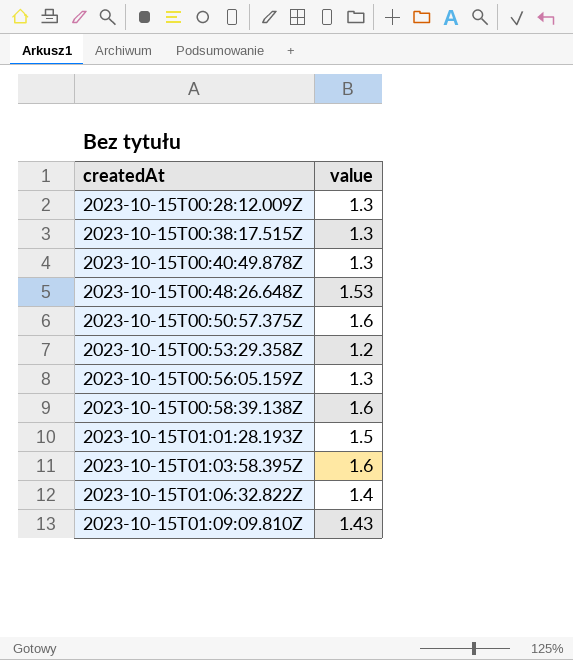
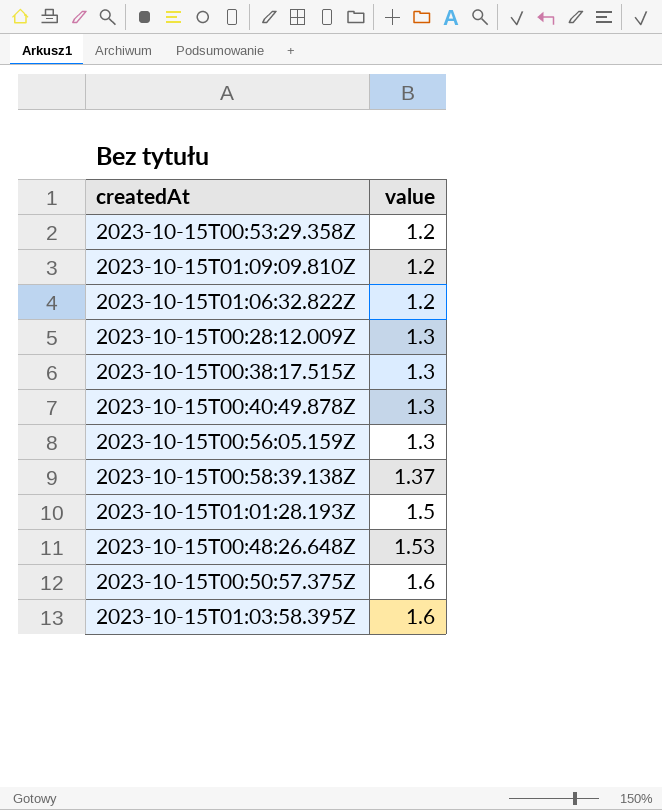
row order: createdAt ascending -> value ascending
2023-10-15T01:09:09.810Z | value: 1.43 -> 1.2
2023-10-15T01:06:32.822Z | value: 1.4 -> 1.2
2023-10-15T00:58:39.138Z | value: 1.6 -> 1.37

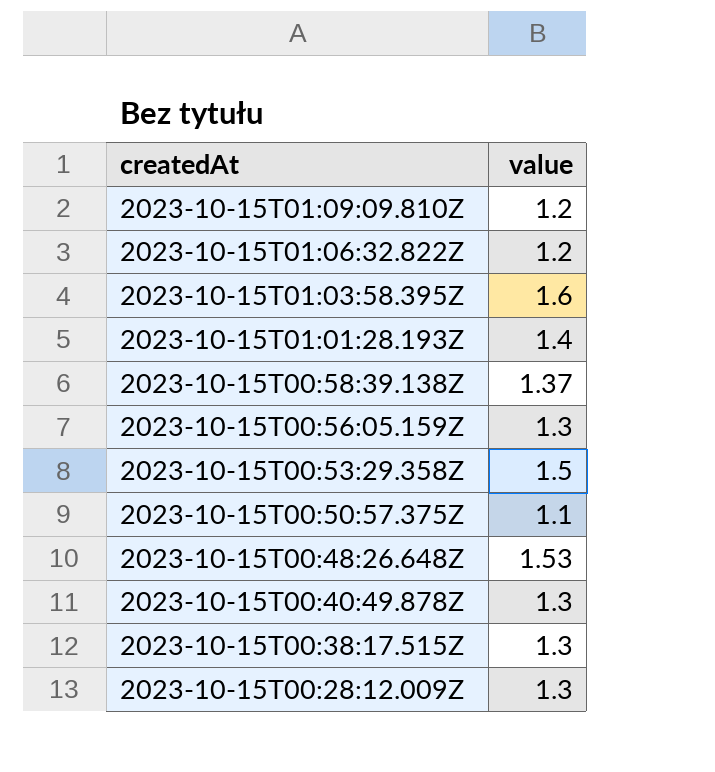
row order: value ascending -> createdAt descending
2023-10-15T01:01:28.193Z | value: 1.5 -> 1.4
2023-10-15T00:53:29.358Z | value: 1.2 -> 1.5
2023-10-15T00:50:57.375Z | value: 1.6 -> 1.1

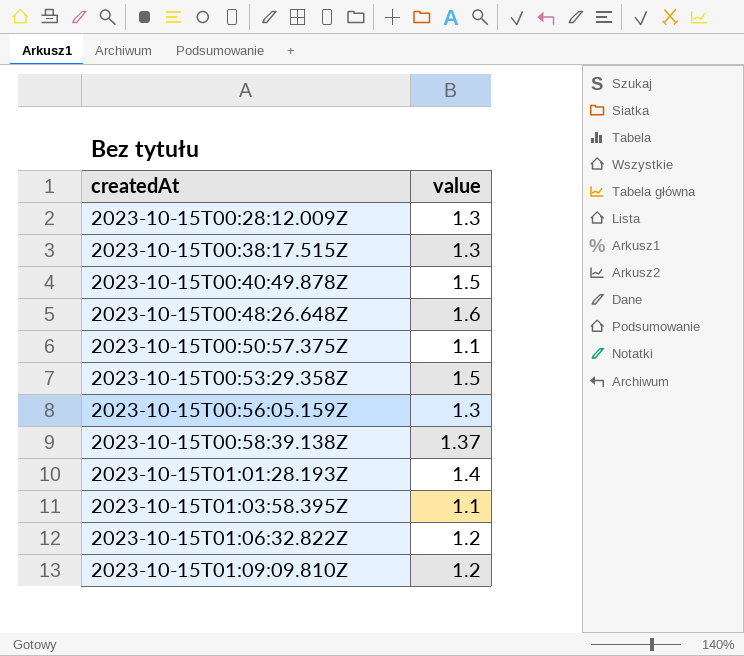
row order: createdAt descending -> createdAt ascending
2023-10-15T00:40:49.878Z | value: 1.3 -> 1.5
2023-10-15T00:48:26.648Z | value: 1.53 -> 1.6
2023-10-15T01:03:58.395Z | value: 1.6 -> 1.1

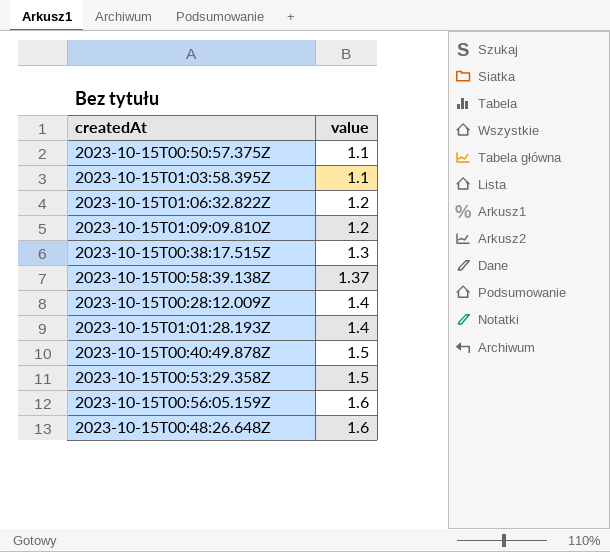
row order: createdAt ascending -> value ascending
2023-10-15T00:28:12.009Z | value: 1.3 -> 1.4
2023-10-15T00:56:05.159Z | value: 1.3 -> 1.6

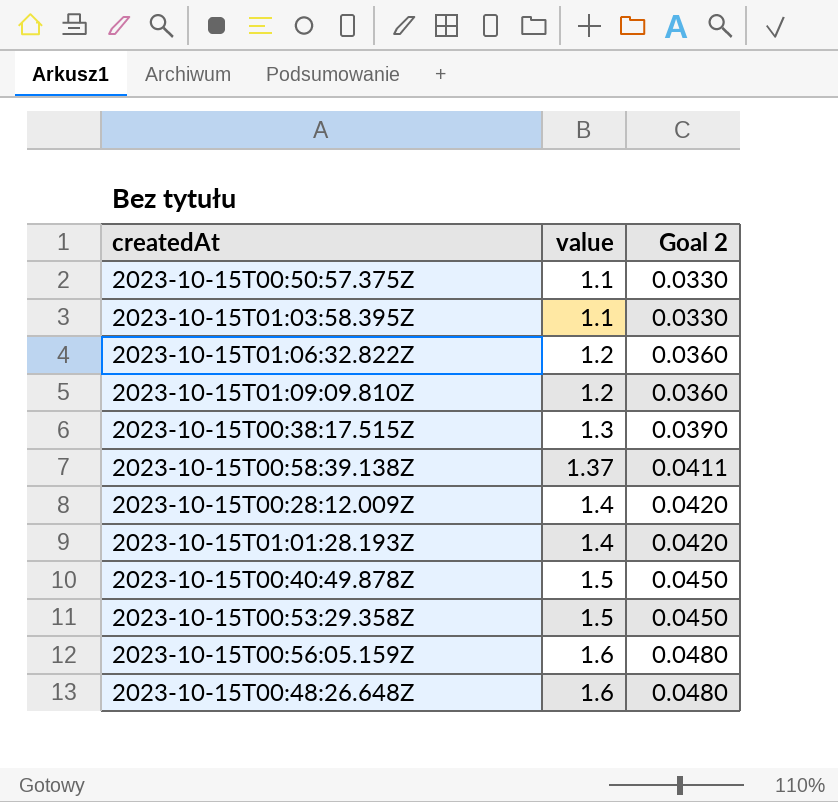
column Goal 2 | formula: none -> [value] * 0.03

